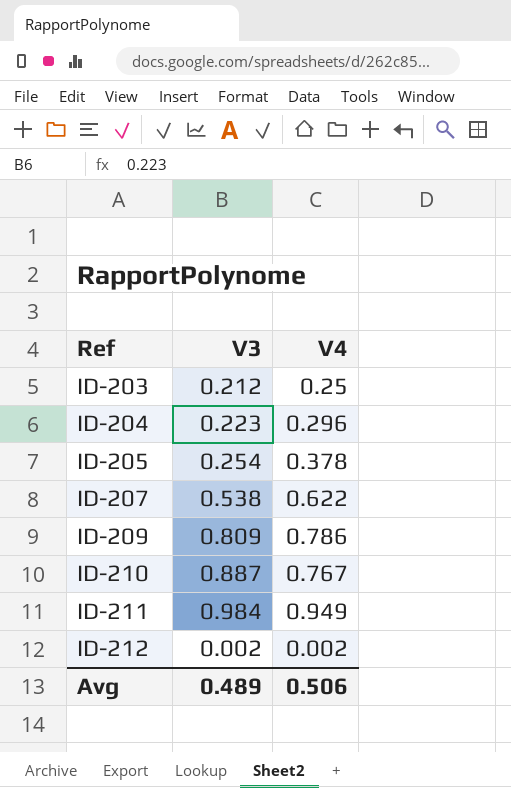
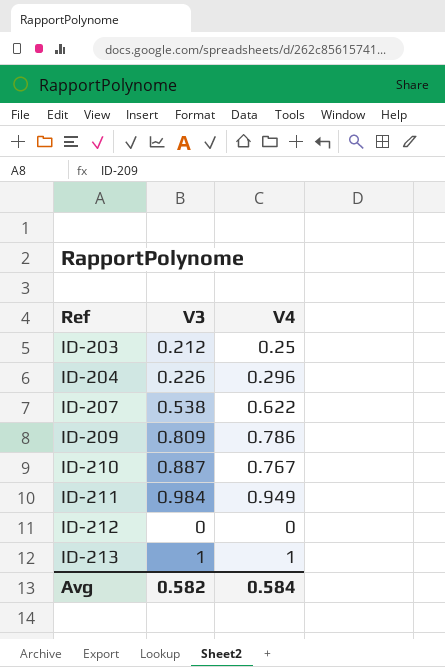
row ID-205: 0.254 | 0.378 -> none
ID-204 | V3: 0.223 -> 0.226
ID-212 | V3: 0.002 -> 0
ID-212 | V4: 0.002 -> 0
row ID-213: none -> 1 | 1
Avg | V3: 0.489 -> 0.582
Avg | V4: 0.506 -> 0.584

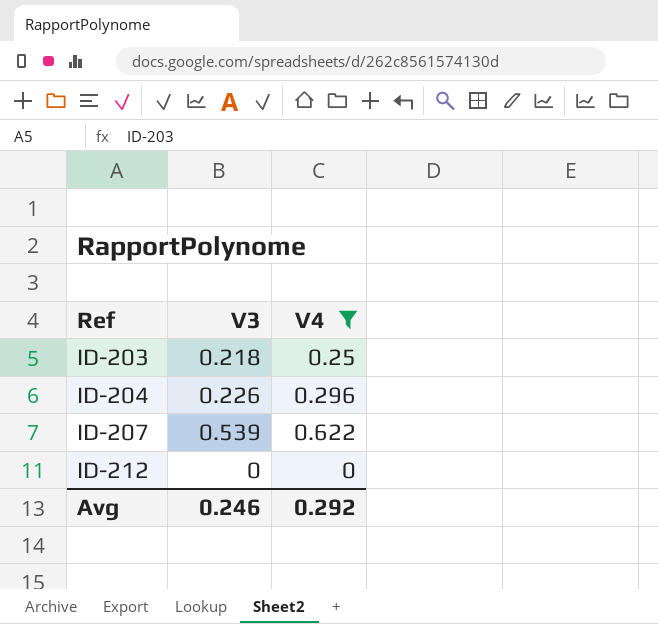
filter: none -> V4 <= 0.622
ID-203 | V3: 0.212 -> 0.218
ID-207 | V3: 0.538 -> 0.539
Avg | V3: 0.582 -> 0.246
Avg | V4: 0.584 -> 0.292

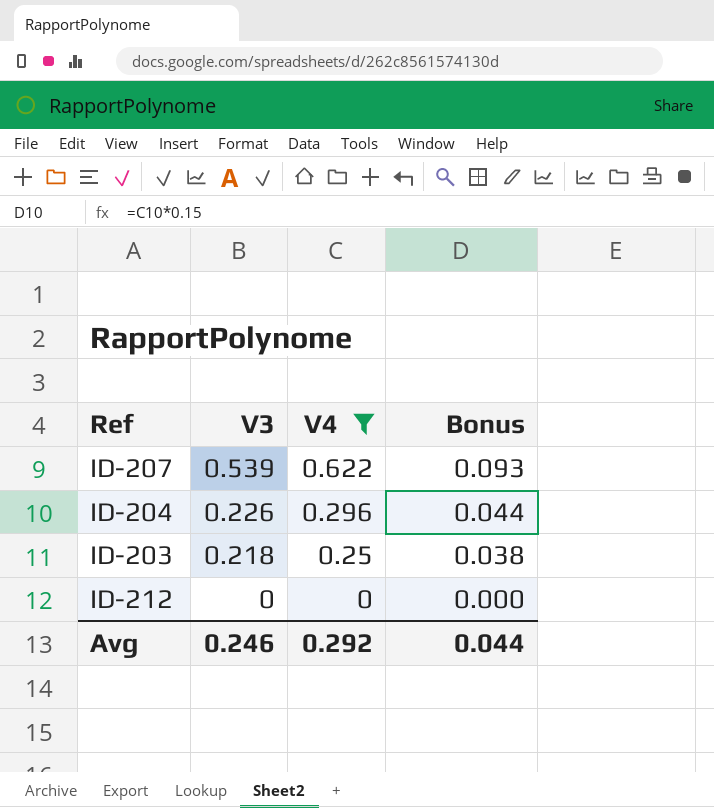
row order: Ref ascending -> V3 descending
column Bonus | formula: none -> [V4] * 0.15

